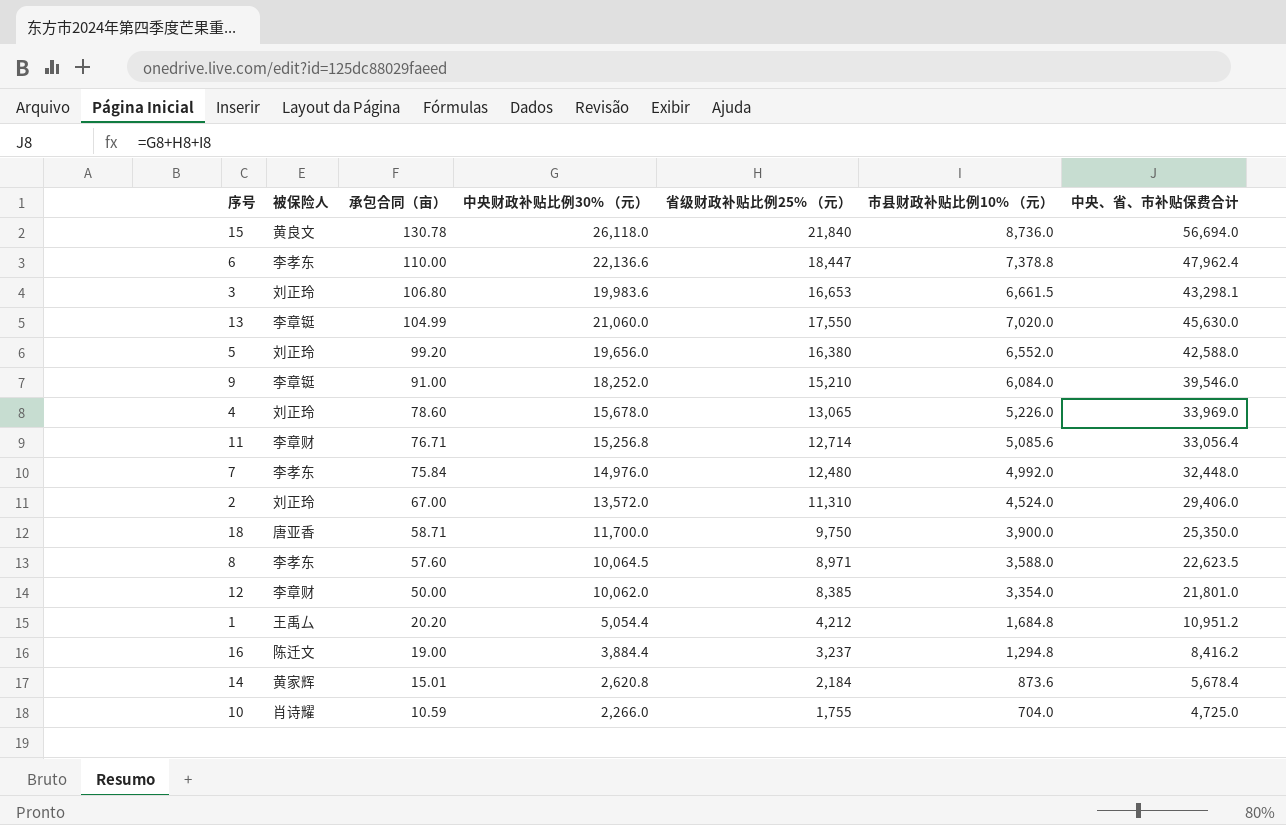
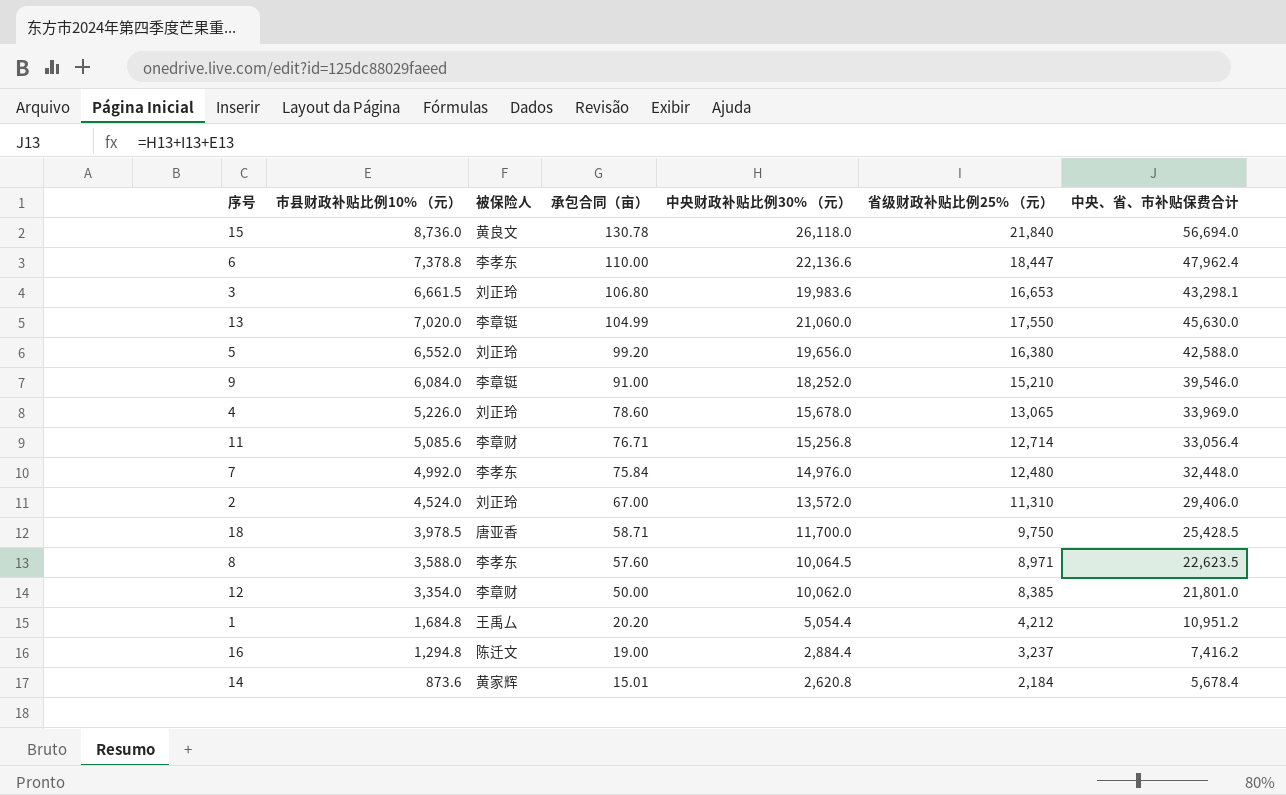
column 市县财政补贴比例10% （元） | position: 6 -> 2
row 10: 肖诗耀 | 10.59 | 2,266.0 | 1,755 | 704.0 | 4,725.0 -> none
18 | 市县财政补贴比例10% （元）: 3,900.0 -> 3,978.5
18 | 中央、省、市补贴保费合计: 25,350.0 -> 25,428.5
16 | 中央财政补贴比例30% （元）: 3,884.4 -> 2,884.4
16 | 中央、省、市补贴保费合计: 8,416.2 -> 7,416.2

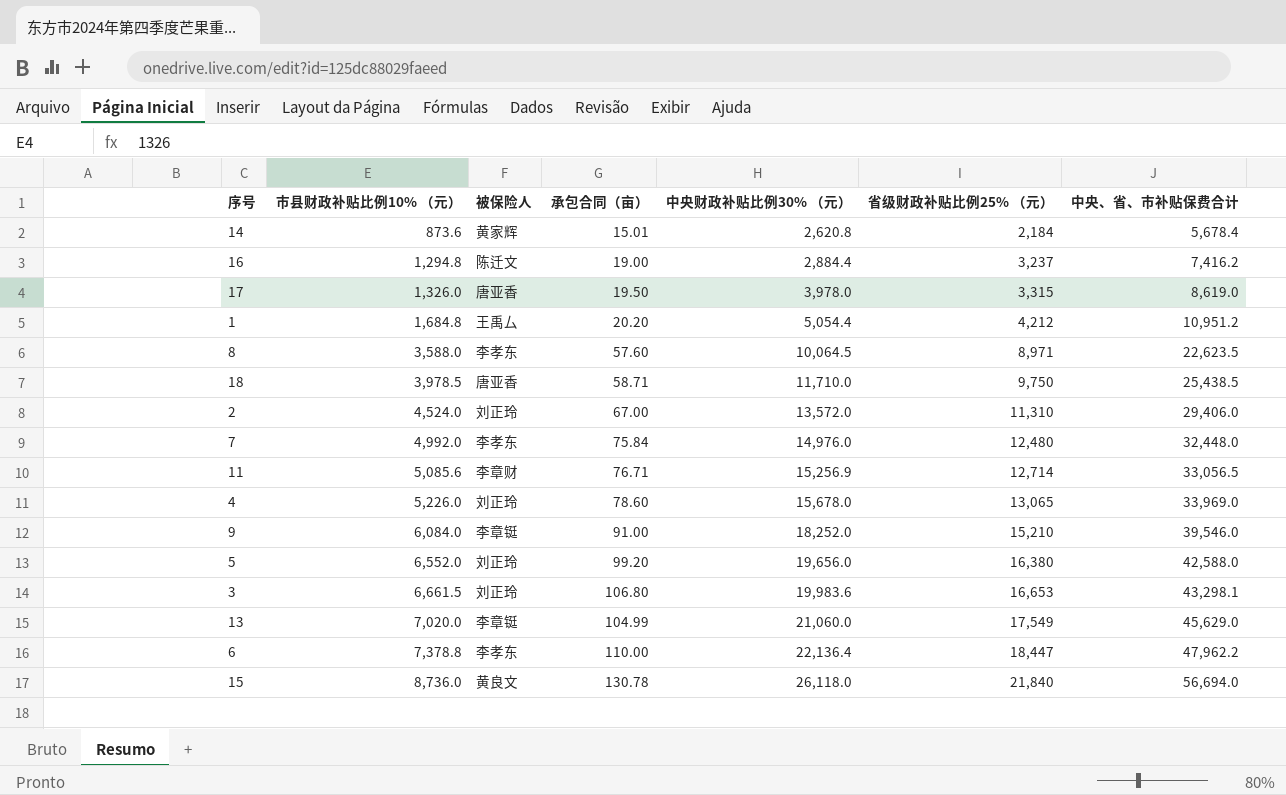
row order: 承包合同（亩） descending -> 市县财政补贴比例10% （元） ascending
row 12: 3,354.0 | 李章财 | 50.00 | 10,062.0 | 8,385 | 21,801.0 -> none
row 17: none -> 1,326.0 | 唐亚香 | 19.50 | 3,978.0 | 3,315 | 8,619.0
18 | 中央财政补贴比例30% （元）: 11,700.0 -> 11,710.0
18 | 中央、省、市补贴保费合计: 25,428.5 -> 25,438.5
11 | 中央财政补贴比例30% （元）: 15,256.8 -> 15,256.9
11 | 中央、省、市补贴保费合计: 33,056.4 -> 33,056.5
13 | 省级财政补贴比例25% （元）: 17,550 -> 17,549
13 | 中央、省、市补贴保费合计: 45,630.0 -> 45,629.0
6 | 中央财政补贴比例30% （元）: 22,136.6 -> 22,136.4
6 | 中央、省、市补贴保费合计: 47,962.4 -> 47,962.2

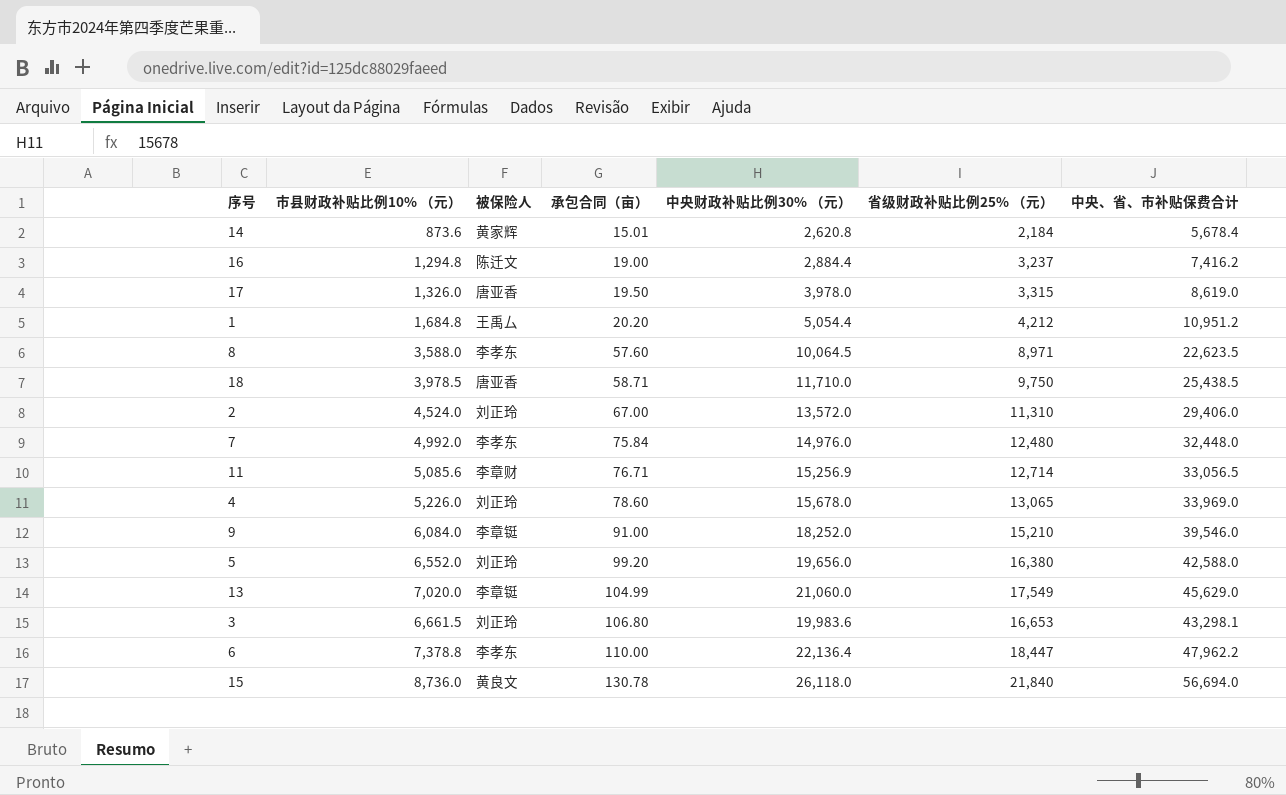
row order: 市县财政补贴比例10% （元） ascending -> 承包合同（亩） ascending

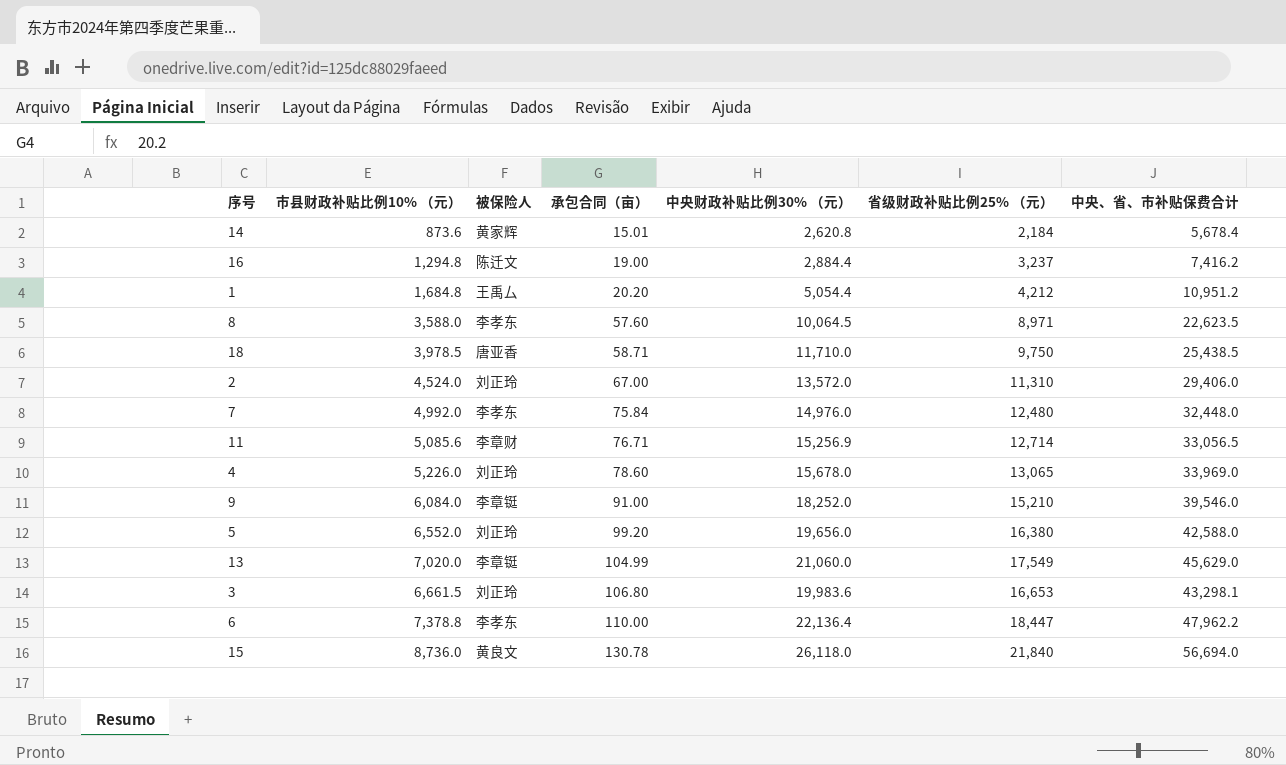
row 17: 1,326.0 | 唐亚香 | 19.50 | 3,978.0 | 3,315 | 8,619.0 -> none

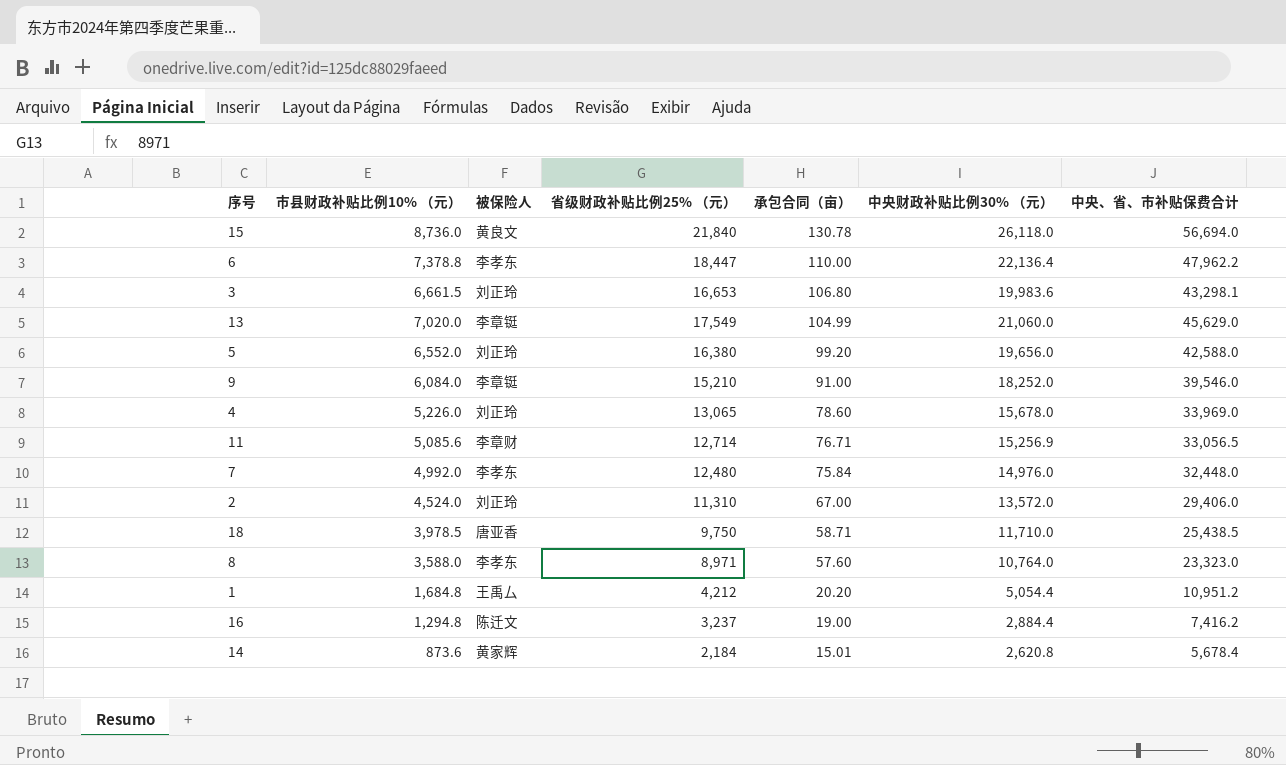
row order: 承包合同（亩） ascending -> 承包合同（亩） descending
column 省级财政补贴比例25% （元） | position: 6 -> 4
8 | 中央财政补贴比例30% （元）: 10,064.5 -> 10,764.0
8 | 中央、省、市补贴保费合计: 22,623.5 -> 23,323.0

